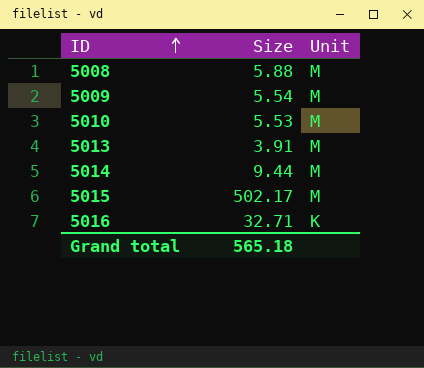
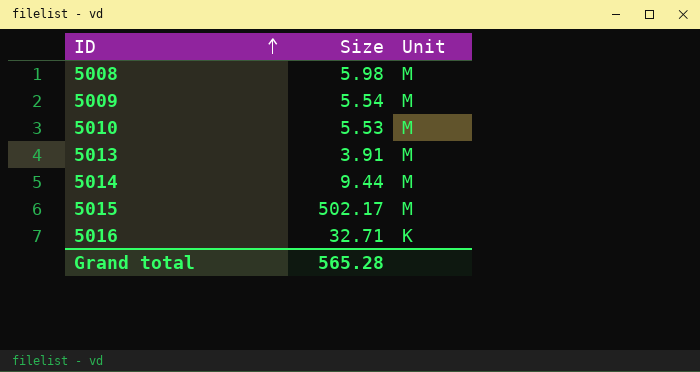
5008 | Size: 5.88 -> 5.98
Grand total | Size: 565.18 -> 565.28

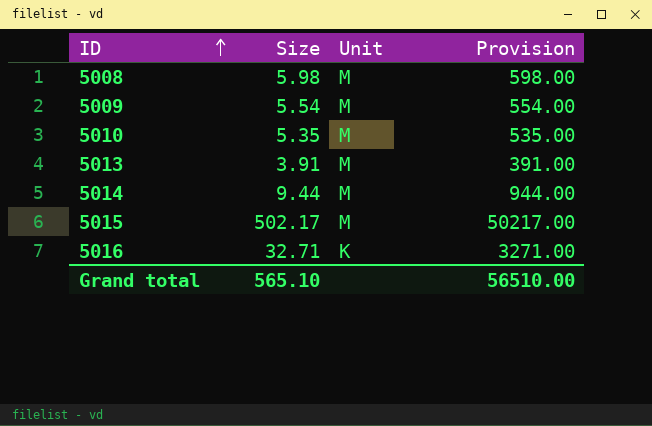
column Provision | formula: none -> [Size] * 100
5010 | Size: 5.53 -> 5.35
Grand total | Size: 565.28 -> 565.10

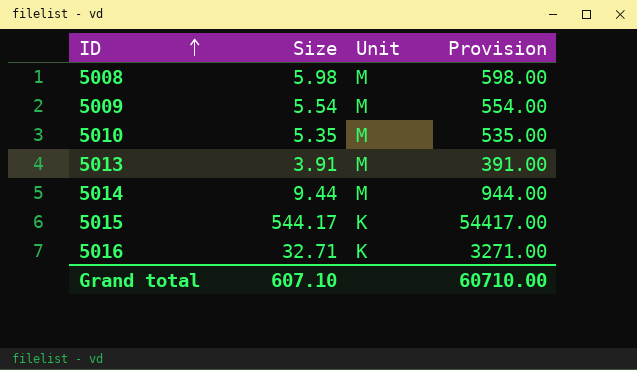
5015 | Size: 502.17 -> 544.17
5015 | Unit: M -> K
5015 | Provision: 50217.00 -> 54417.00
Grand total | Size: 565.10 -> 607.10
Grand total | Provision: 56510.00 -> 60710.00

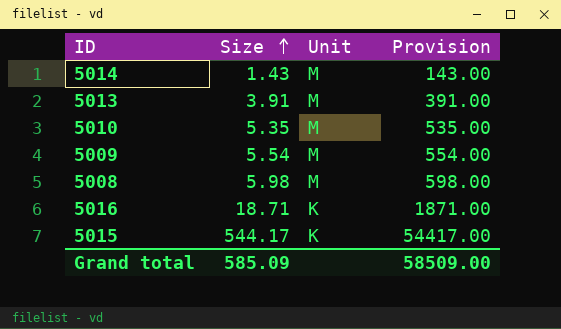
row order: ID ascending -> Size ascending
5014 | Size: 9.44 -> 1.43
5014 | Provision: 944.00 -> 143.00
5016 | Size: 32.71 -> 18.71
5016 | Provision: 3271.00 -> 1871.00
Grand total | Size: 607.10 -> 585.09
Grand total | Provision: 60710.00 -> 58509.00

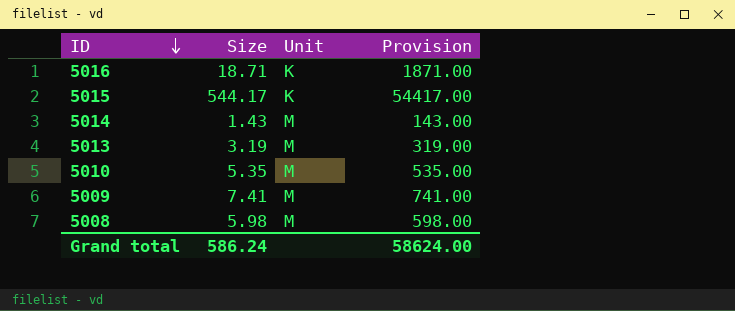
row order: Size ascending -> ID descending
5013 | Size: 3.91 -> 3.19
5013 | Provision: 391.00 -> 319.00
5009 | Size: 5.54 -> 7.41
5009 | Provision: 554.00 -> 741.00
Grand total | Size: 585.09 -> 586.24
Grand total | Provision: 58509.00 -> 58624.00

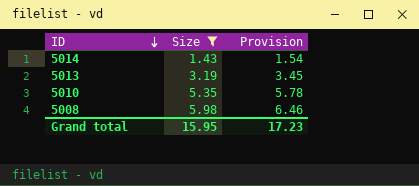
filter: none -> Size <= 5.98
column Unit | position: 3 -> none
column Provision | formula: [Size] * 100 -> [Size] * 1.08
Grand total | Size: 586.24 -> 15.95
Grand total | Provision: 58624.00 -> 17.23

